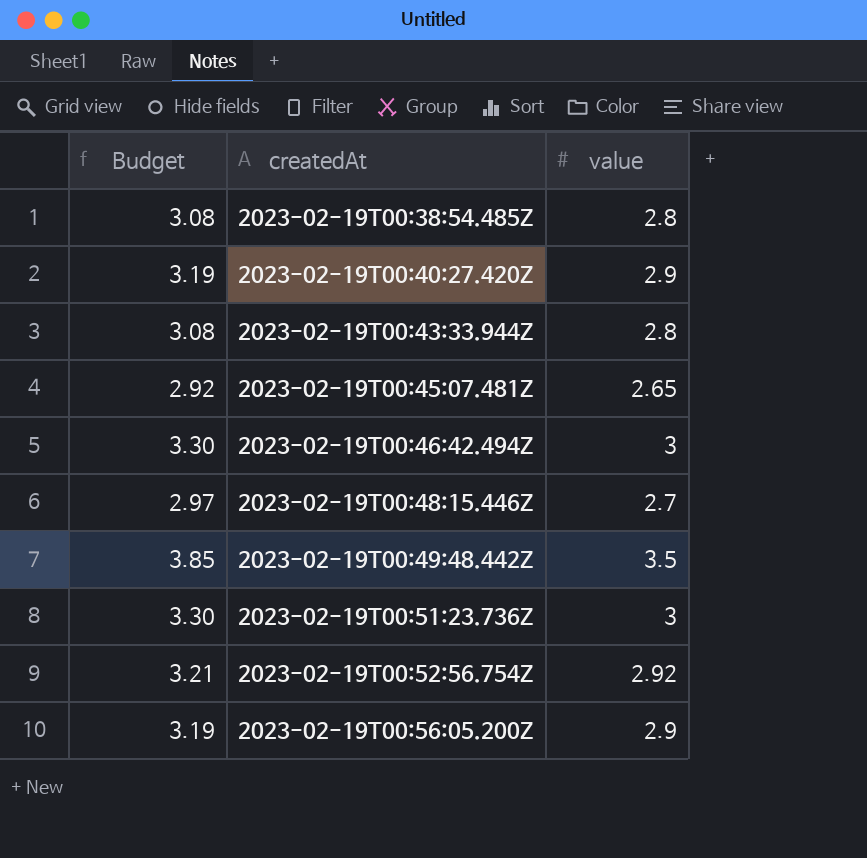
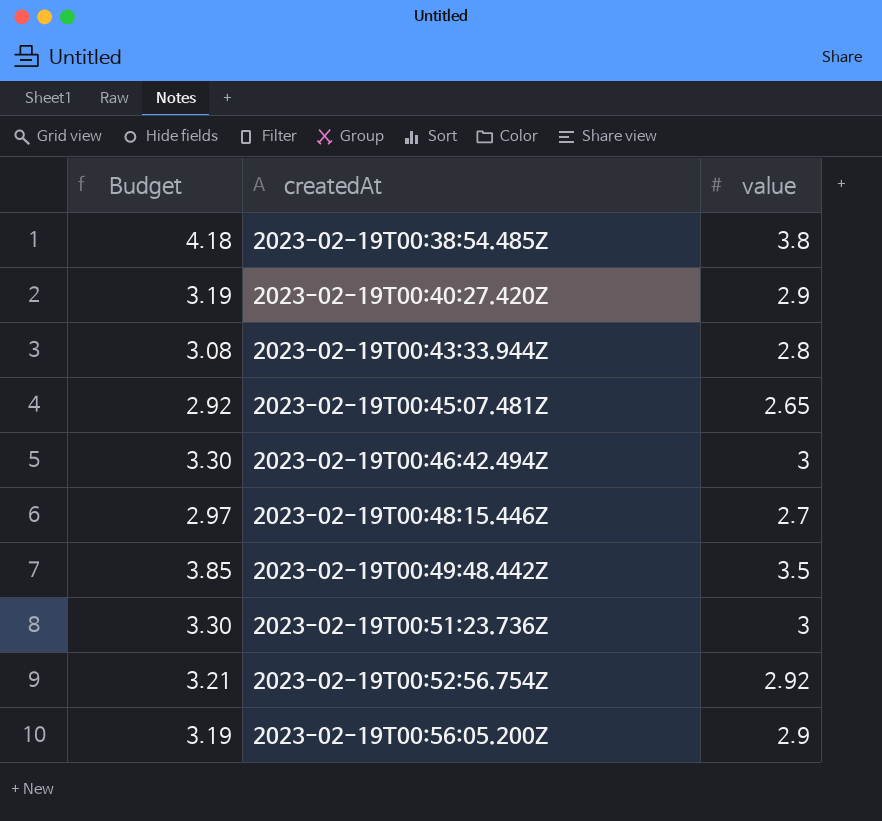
2023-02-19T00:38:54.485Z | Budget: 3.08 -> 4.18
2023-02-19T00:38:54.485Z | value: 2.8 -> 3.8

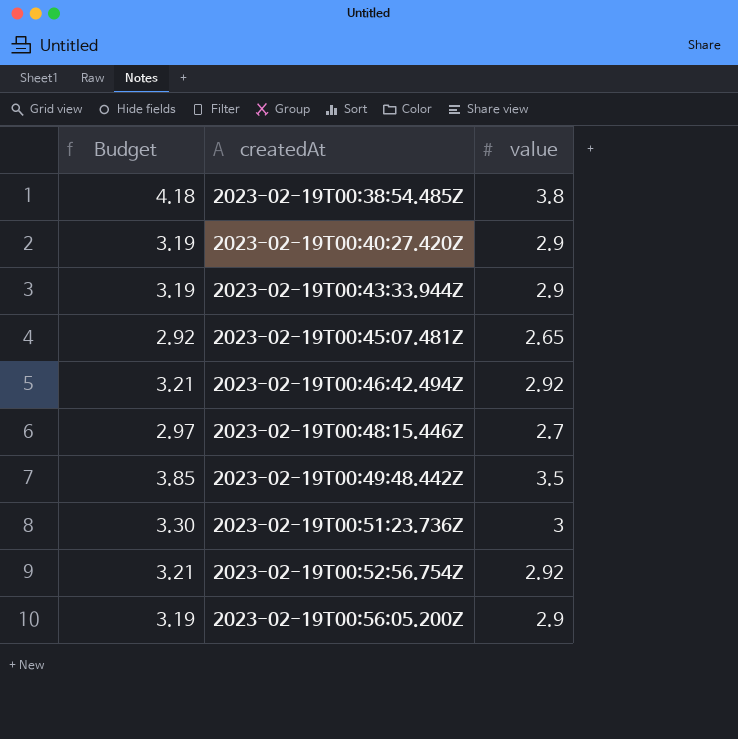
2023-02-19T00:43:33.944Z | Budget: 3.08 -> 3.19
2023-02-19T00:43:33.944Z | value: 2.8 -> 2.9
2023-02-19T00:46:42.494Z | Budget: 3.30 -> 3.21
2023-02-19T00:46:42.494Z | value: 3 -> 2.92

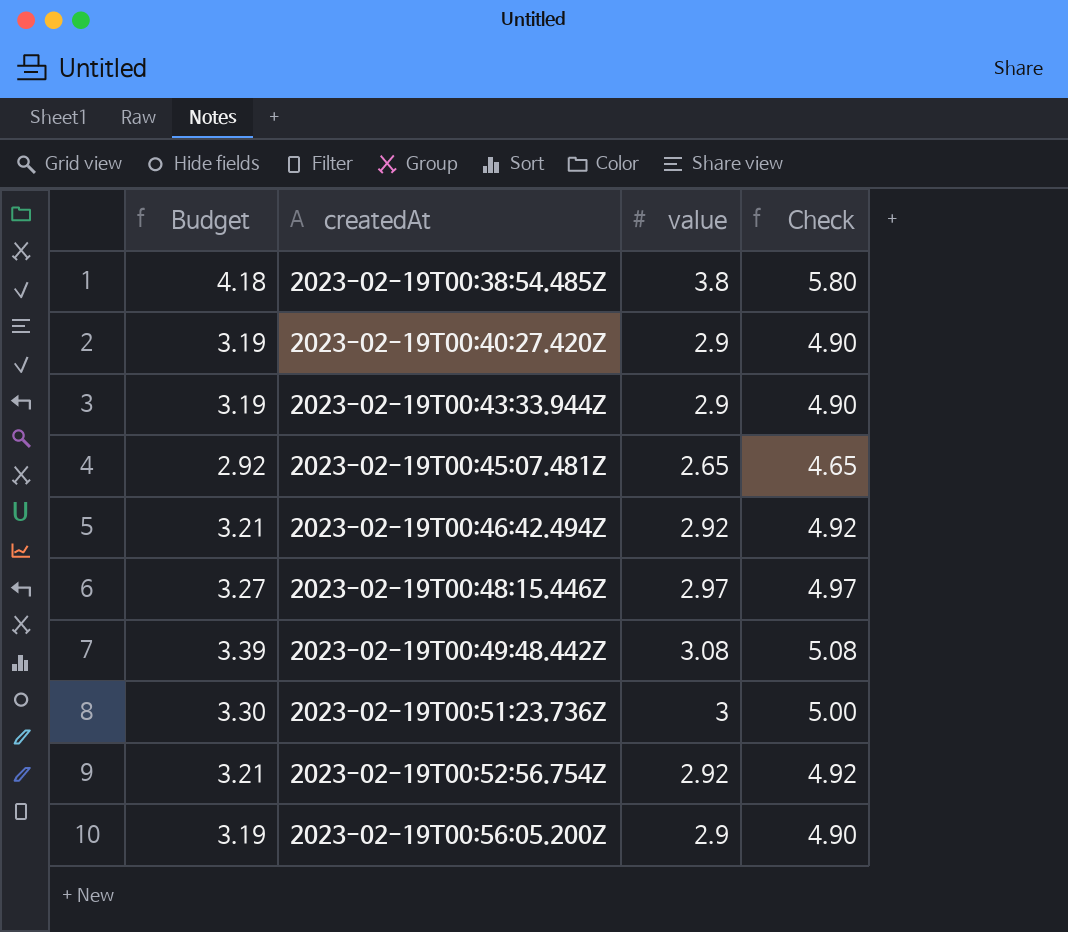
column Check | formula: none -> [value] + 2
2023-02-19T00:48:15.446Z | Budget: 2.97 -> 3.27
2023-02-19T00:48:15.446Z | value: 2.7 -> 2.97
2023-02-19T00:49:48.442Z | Budget: 3.85 -> 3.39
2023-02-19T00:49:48.442Z | value: 3.5 -> 3.08

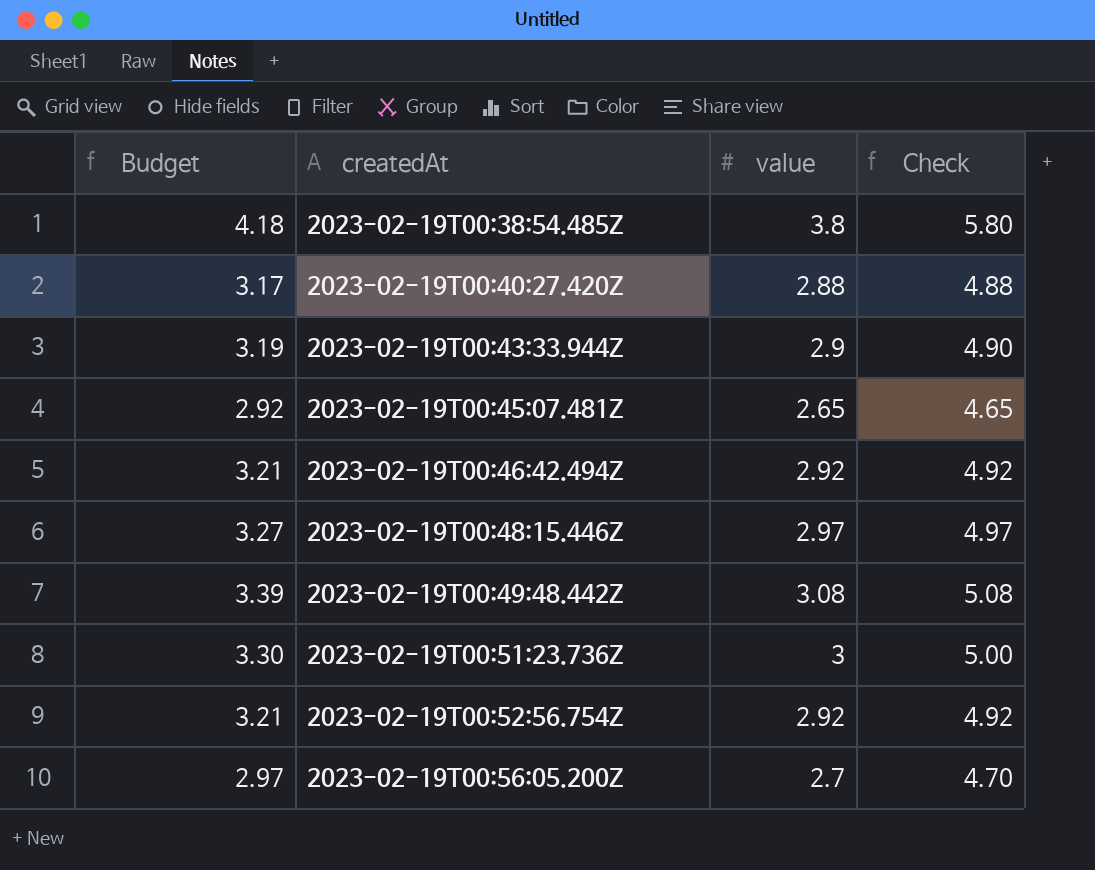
2023-02-19T00:40:27.420Z | Budget: 3.19 -> 3.17
2023-02-19T00:40:27.420Z | value: 2.9 -> 2.88
2023-02-19T00:40:27.420Z | Check: 4.90 -> 4.88
2023-02-19T00:56:05.200Z | Budget: 3.19 -> 2.97
2023-02-19T00:56:05.200Z | value: 2.9 -> 2.7
2023-02-19T00:56:05.200Z | Check: 4.90 -> 4.70

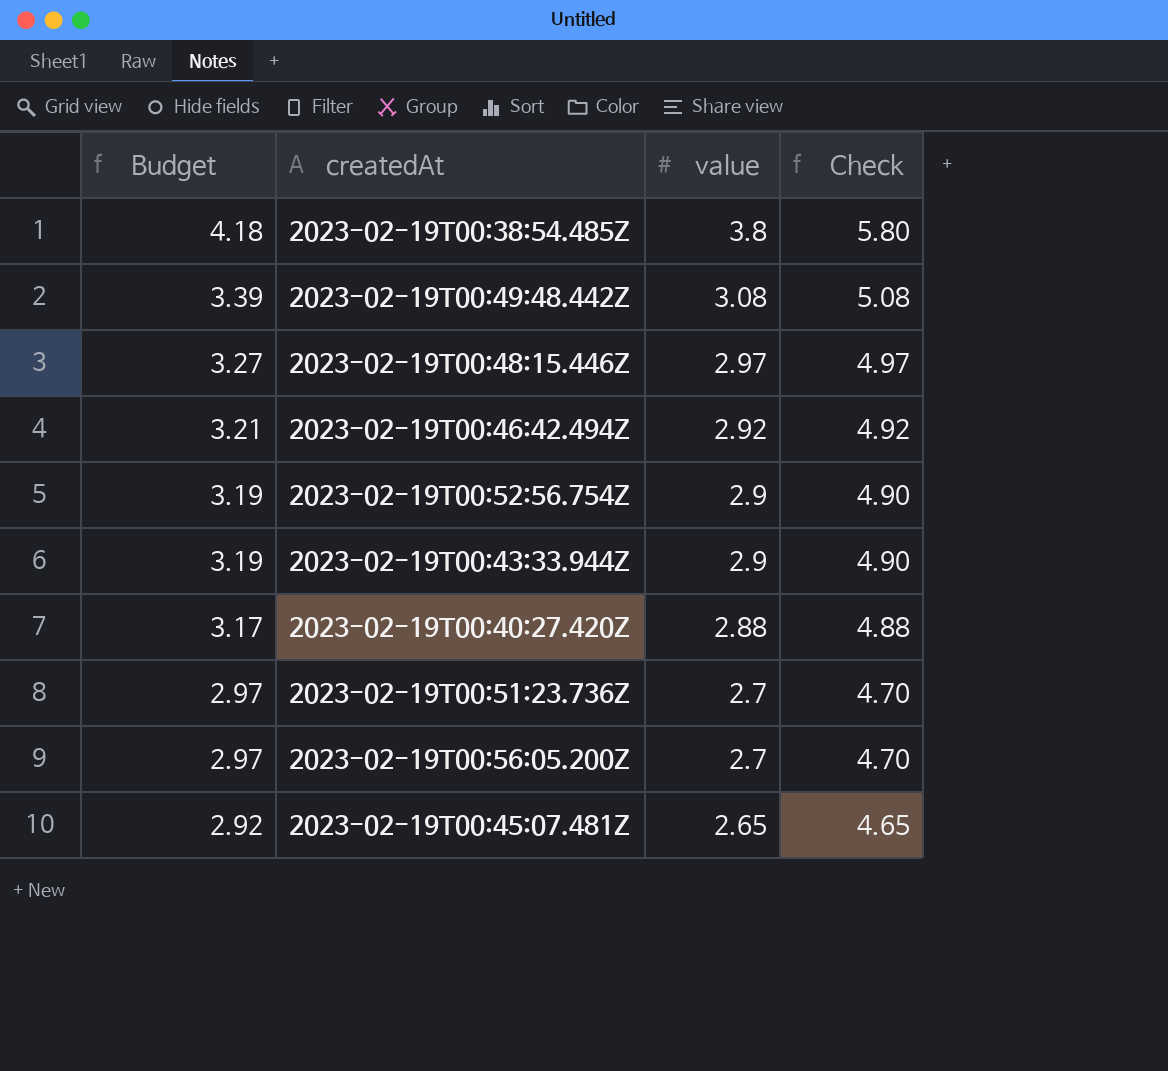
row order: createdAt ascending -> Budget descending
2023-02-19T00:52:56.754Z | Budget: 3.21 -> 3.19
2023-02-19T00:52:56.754Z | value: 2.92 -> 2.9
2023-02-19T00:52:56.754Z | Check: 4.92 -> 4.90
2023-02-19T00:51:23.736Z | Budget: 3.30 -> 2.97
2023-02-19T00:51:23.736Z | value: 3 -> 2.7
2023-02-19T00:51:23.736Z | Check: 5.00 -> 4.70

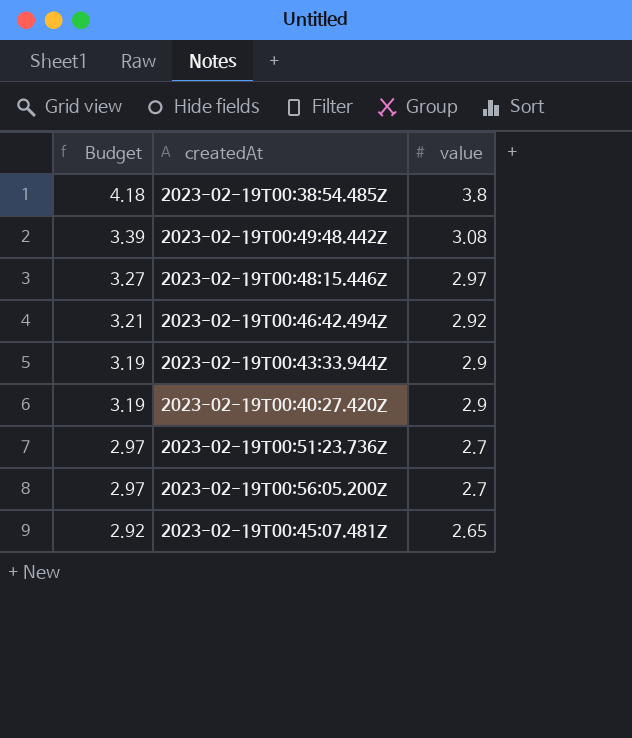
column Check | formula: [value] + 2 -> none
row 2023-02-19T00:52:56.754Z: 3.19 | 2.9 | 4.90 -> none
2023-02-19T00:40:27.420Z | Budget: 3.17 -> 3.19
2023-02-19T00:40:27.420Z | value: 2.88 -> 2.9

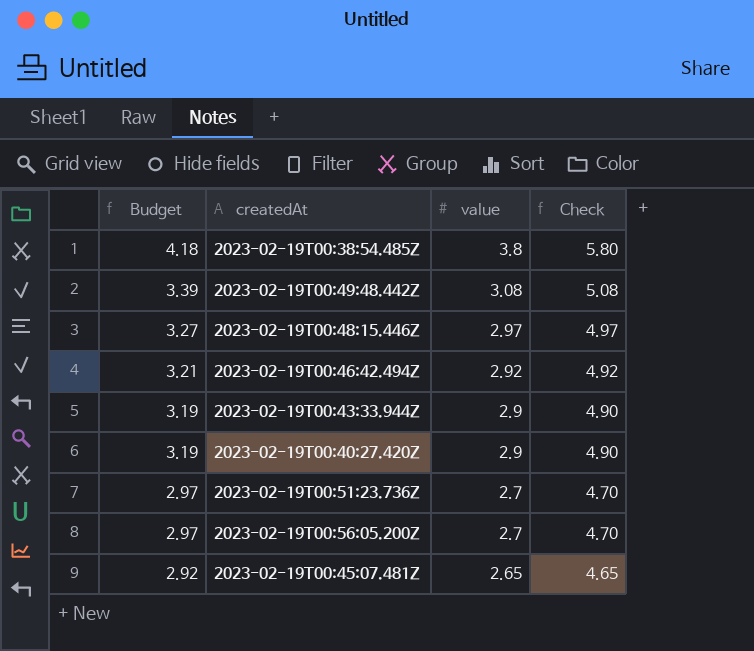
column Check | formula: none -> [value] + 2

